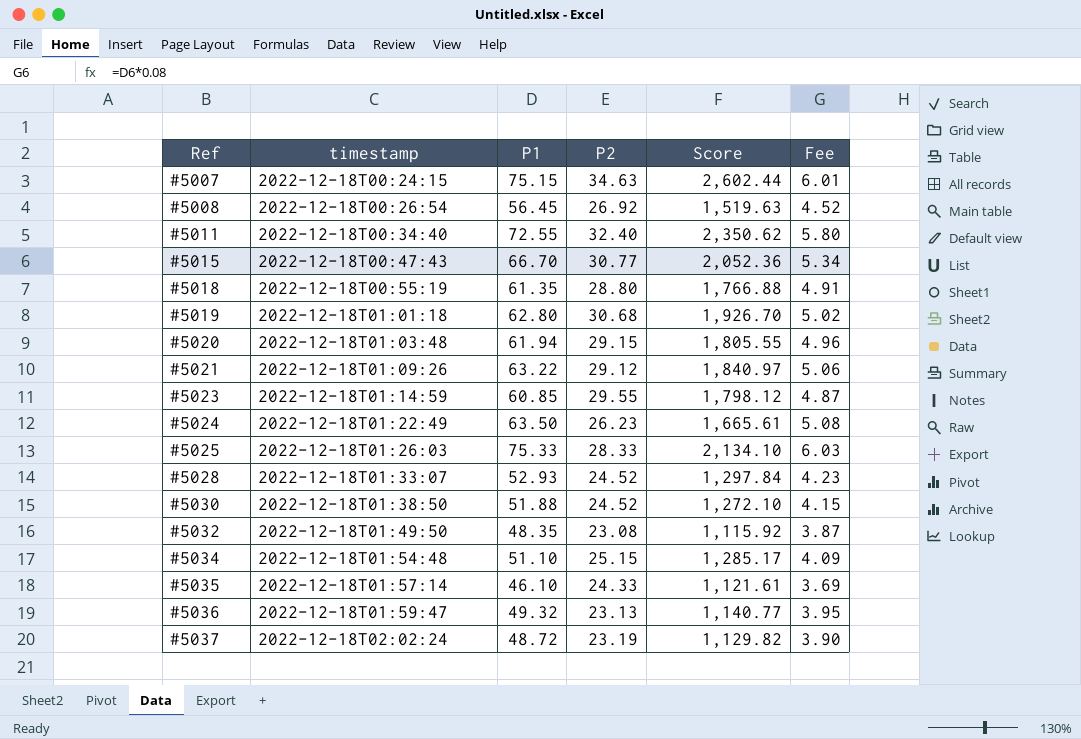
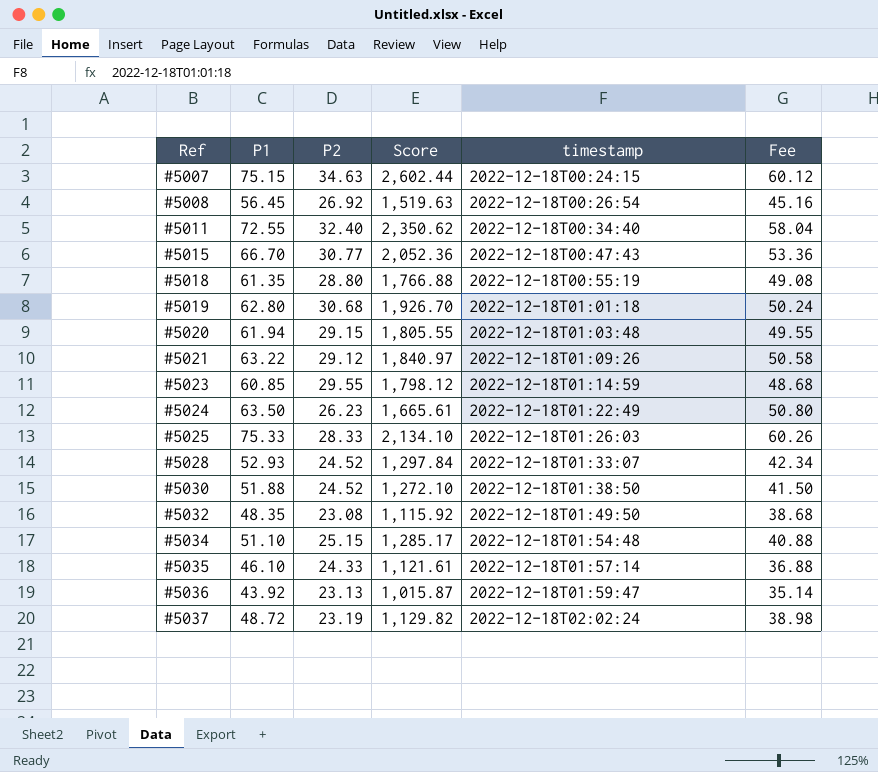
column timestamp | position: 2 -> 5
column Fee | formula: [P1] * 0.08 -> [P1] * 0.8
#5036 | P1: 49.32 -> 43.92
#5036 | Score: 1,140.77 -> 1,015.87

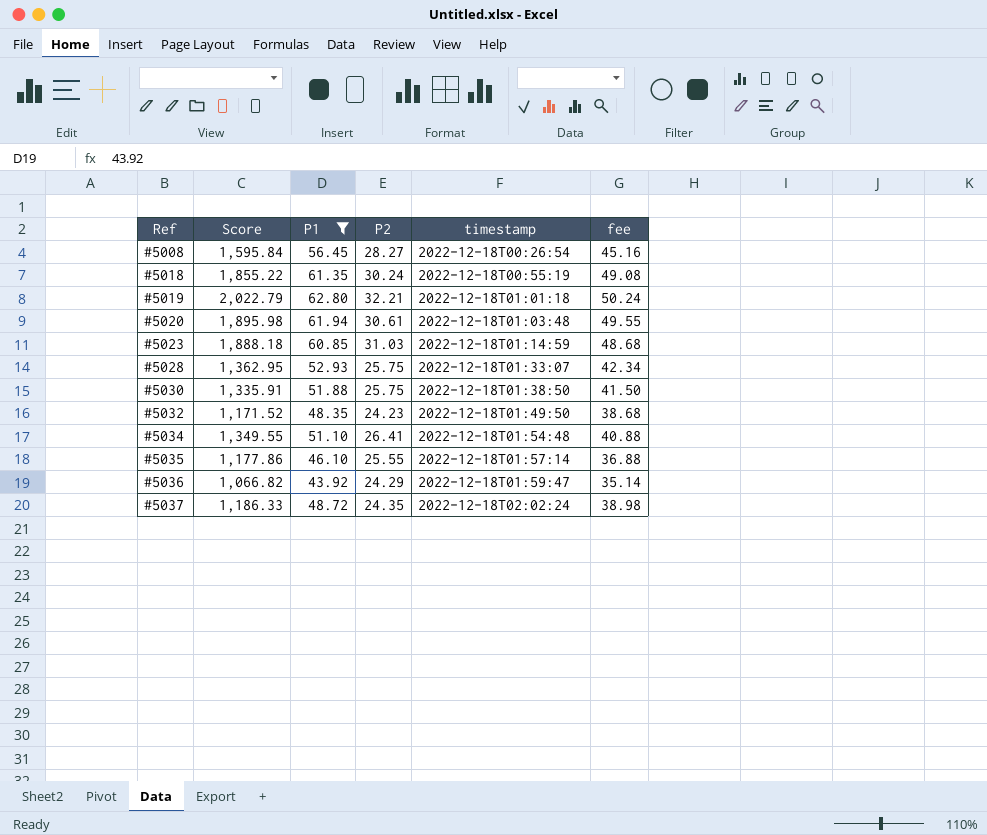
filter: none -> P1 <= 62.80
column Score | position: 4 -> 2
column name: Fee -> fee
#5008 | Score: 1,519.63 -> 1,595.84
#5008 | P2: 26.92 -> 28.27
#5018 | Score: 1,766.88 -> 1,855.22
#5018 | P2: 28.80 -> 30.24
#5019 | Score: 1,926.70 -> 2,022.79
#5019 | P2: 30.68 -> 32.21
#5020 | Score: 1,805.55 -> 1,895.98
#5020 | P2: 29.15 -> 30.61
#5023 | Score: 1,798.12 -> 1,888.18
#5023 | P2: 29.55 -> 31.03
#5028 | Score: 1,297.84 -> 1,362.95
#5028 | P2: 24.52 -> 25.75
#5030 | Score: 1,272.10 -> 1,335.91
#5030 | P2: 24.52 -> 25.75
#5032 | Score: 1,115.92 -> 1,171.52
#5032 | P2: 23.08 -> 24.23
#5034 | Score: 1,285.17 -> 1,349.55
#5034 | P2: 25.15 -> 26.41
#5035 | Score: 1,121.61 -> 1,177.86
#5035 | P2: 24.33 -> 25.55
#5036 | Score: 1,015.87 -> 1,066.82
#5036 | P2: 23.13 -> 24.29
#5037 | Score: 1,129.82 -> 1,186.33
#5037 | P2: 23.19 -> 24.35

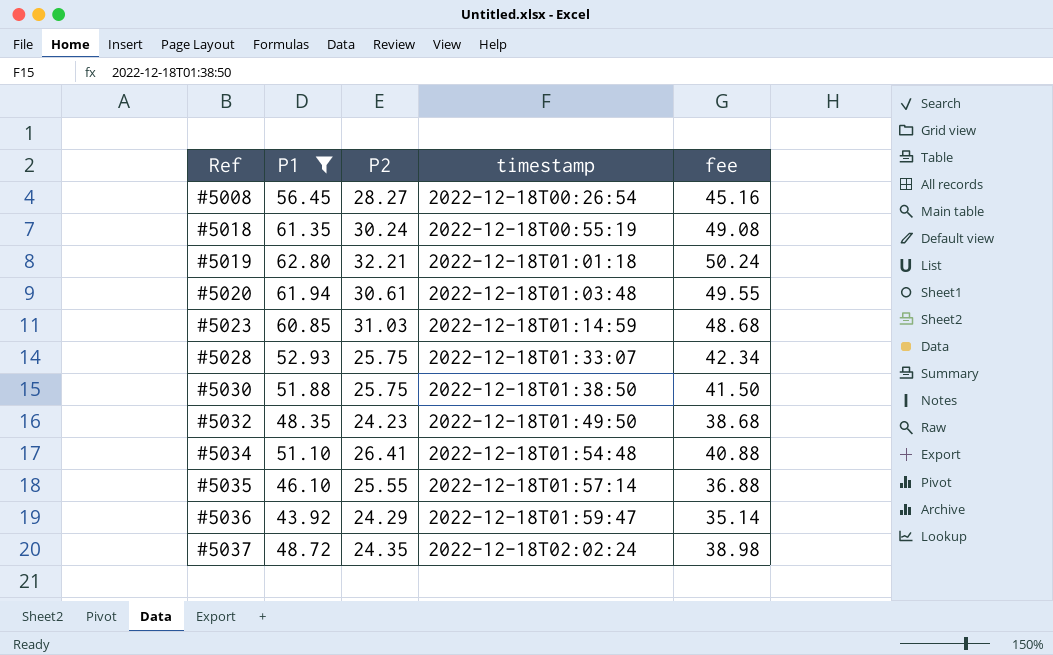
column Score | formula: [P1] * [P2] -> none

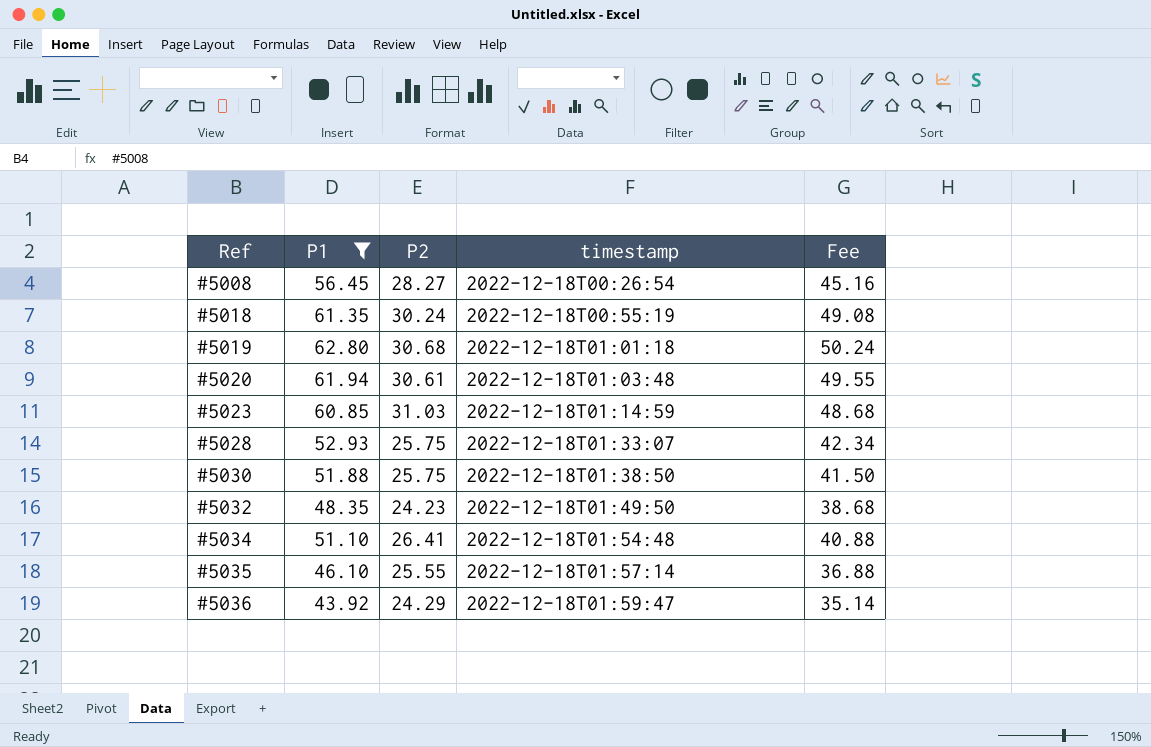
column name: fee -> Fee
row #5037: 48.72 | 24.35 | 2022-12-18T02:02:24 | 38.98 -> none
#5019 | P2: 32.21 -> 30.68

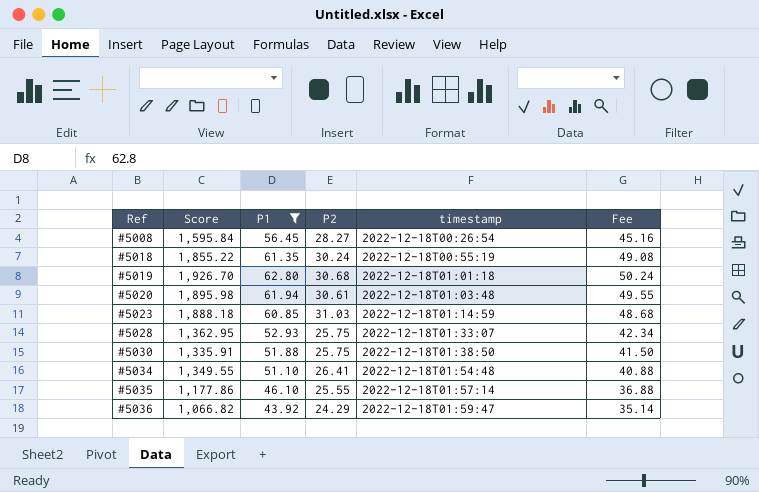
column Score | formula: none -> [P1] * [P2]
row #5032: 48.35 | 24.23 | 2022-12-18T01:49:50 | 38.68 -> none

